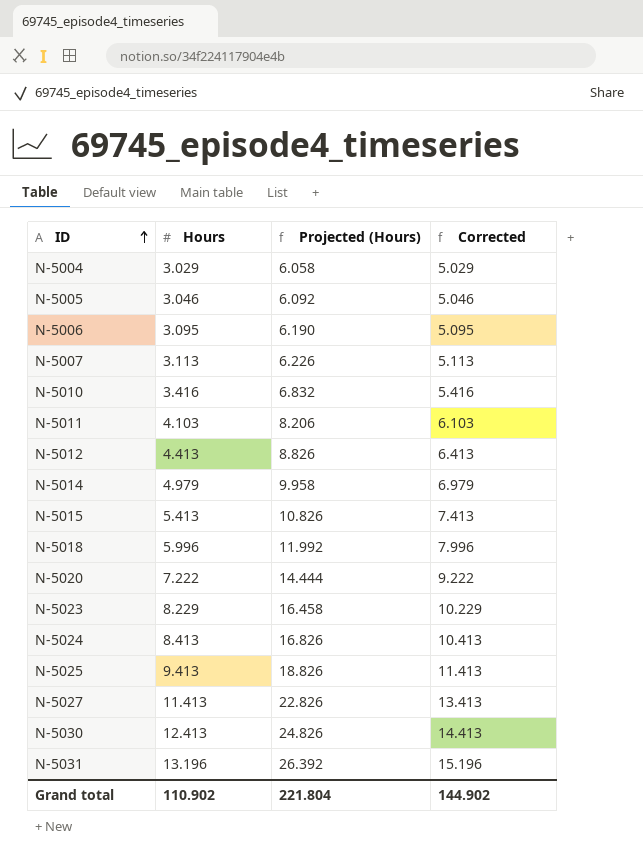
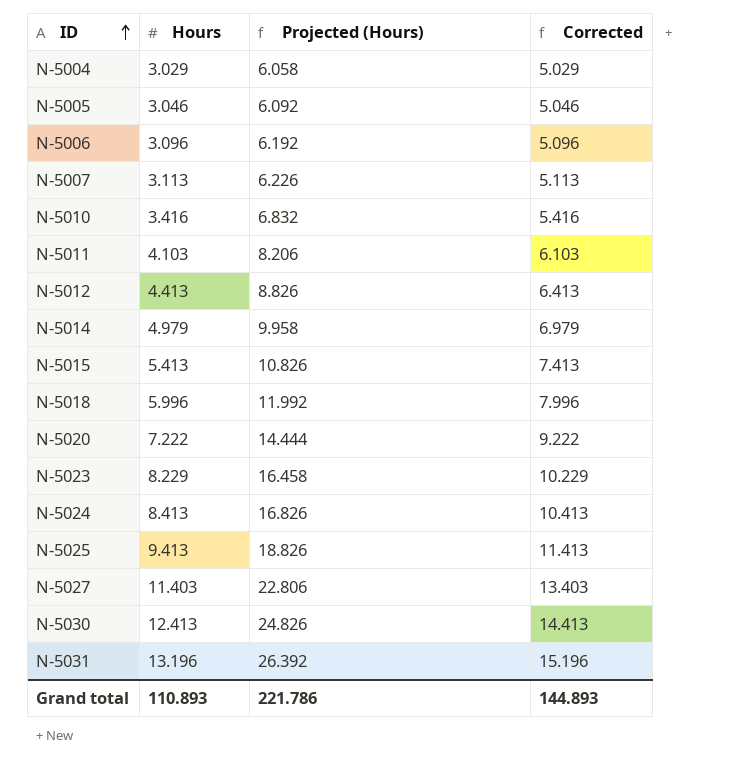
N-5006 | Hours: 3.095 -> 3.096
N-5006 | Projected (Hours): 6.190 -> 6.192
N-5006 | Corrected: 5.095 -> 5.096
N-5027 | Hours: 11.413 -> 11.403
N-5027 | Projected (Hours): 22.826 -> 22.806
N-5027 | Corrected: 13.413 -> 13.403
Grand total | Hours: 110.902 -> 110.893
Grand total | Projected (Hours): 221.804 -> 221.786
Grand total | Corrected: 144.902 -> 144.893

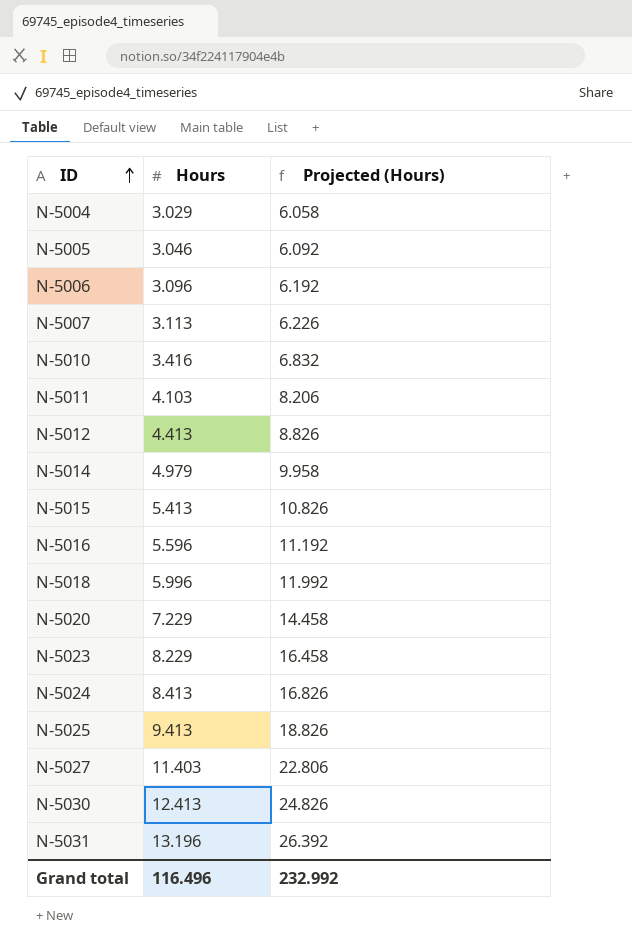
column Corrected | formula: [Hours] + 2 -> none
row N-5016: none -> 5.596 | 11.192
N-5020 | Hours: 7.222 -> 7.229
N-5020 | Projected (Hours): 14.444 -> 14.458
Grand total | Hours: 110.893 -> 116.496
Grand total | Projected (Hours): 221.786 -> 232.992

